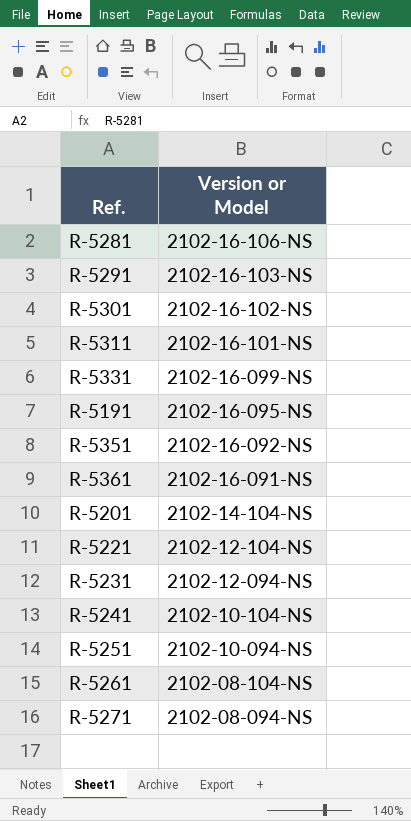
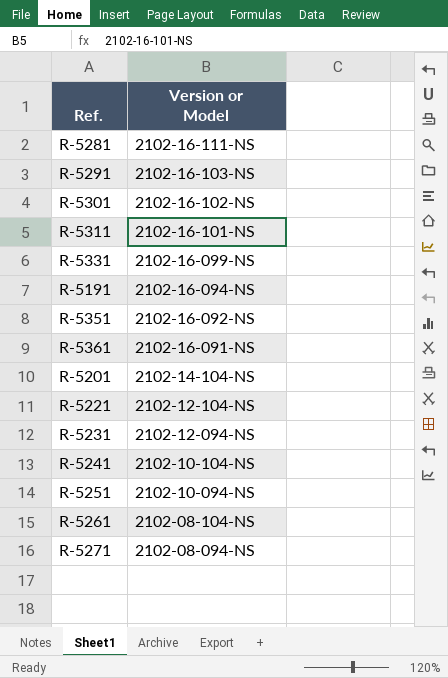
R-5281 | Version or Model: 2102-16-106-NS -> 2102-16-111-NS
R-5191 | Version or Model: 2102-16-095-NS -> 2102-16-094-NS

